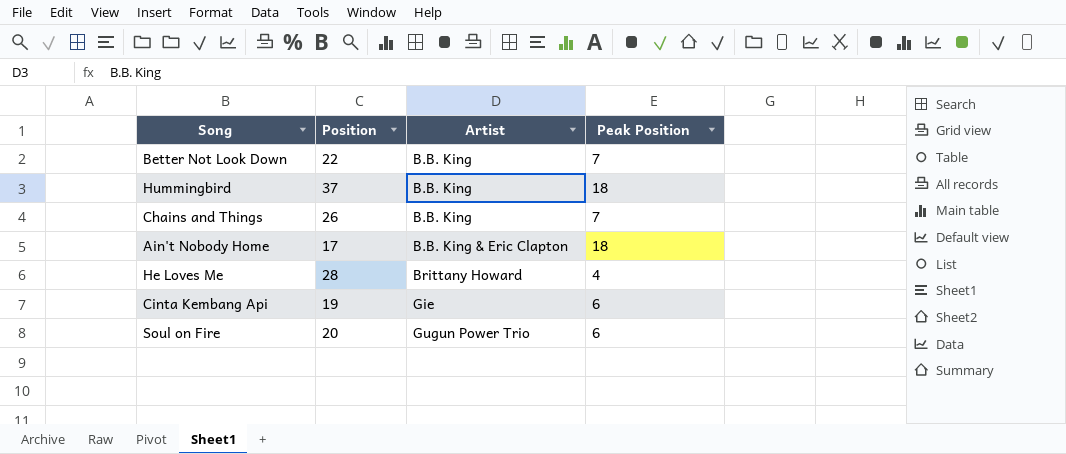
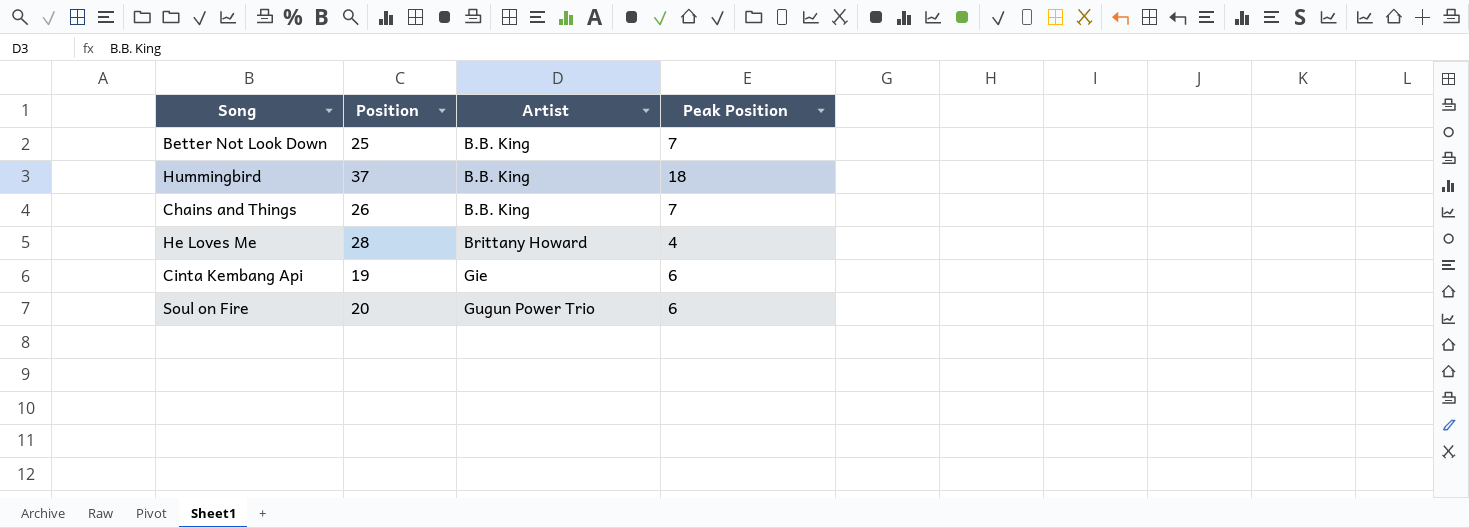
row Ain't Nobody Home: 17 | B.B. King & Eric Clapton | 18 -> none
Better Not Look Down | Position: 22 -> 25

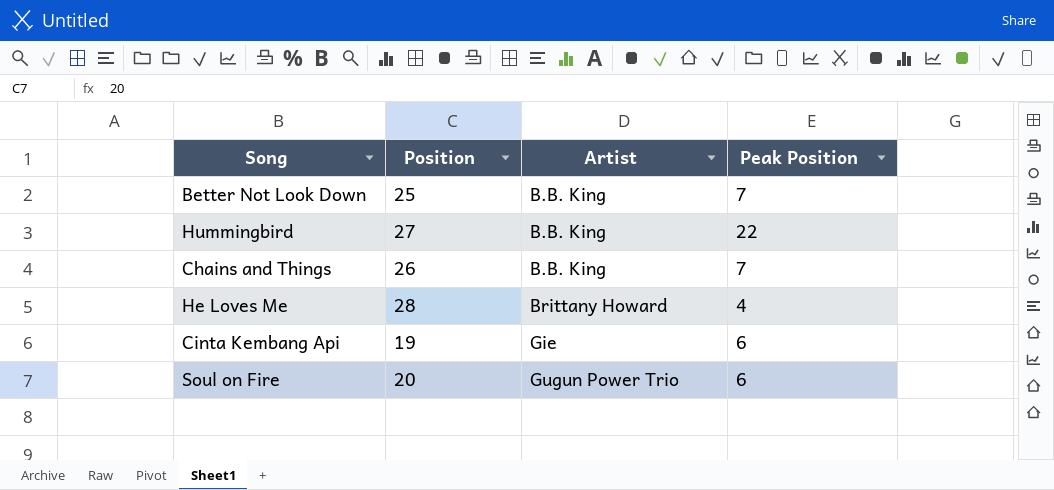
Hummingbird | Position: 37 -> 27
Hummingbird | Peak Position: 18 -> 22

